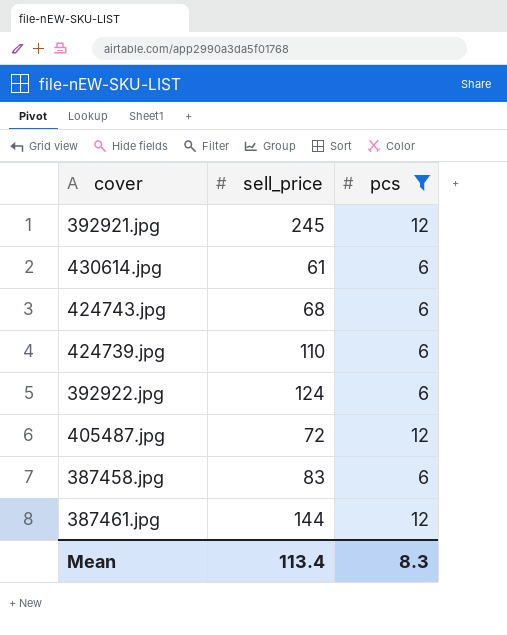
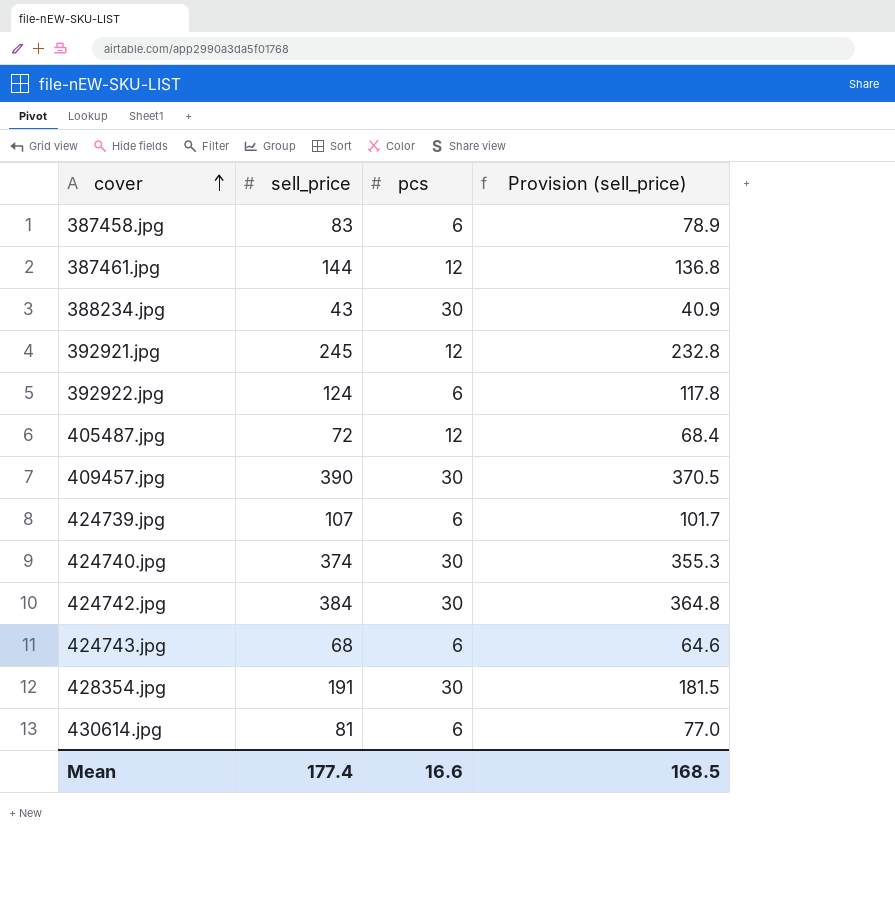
filter: pcs != 30 -> none
row order: none -> cover ascending
column Provision (sell_price) | formula: none -> [sell_price] * 0.95
424739.jpg | sell_price: 110 -> 107
430614.jpg | sell_price: 61 -> 81
Mean | sell_price: 113.4 -> 177.4
Mean | pcs: 8.3 -> 16.6

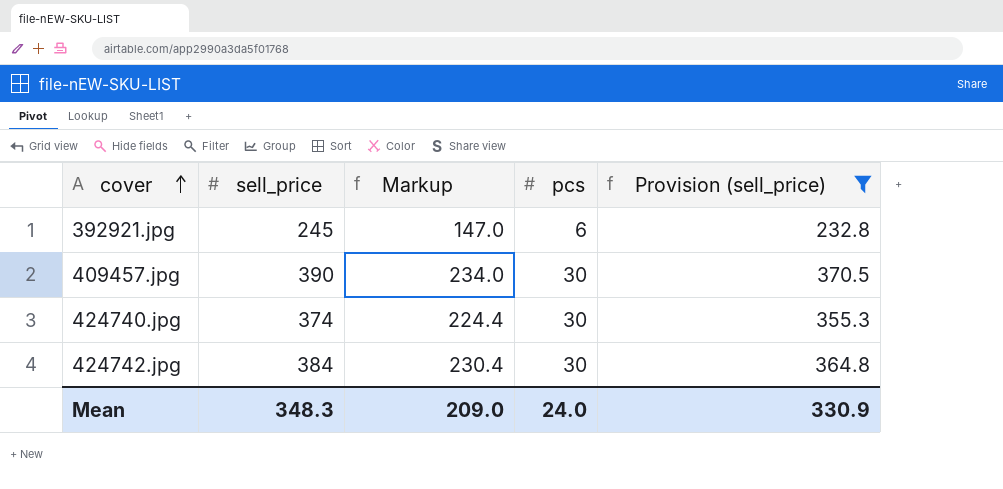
filter: none -> Provision (sell_price) >= 232.8
column Markup | formula: none -> [sell_price] * 0.6
392921.jpg | pcs: 12 -> 6
Mean | sell_price: 177.4 -> 348.3
Mean | pcs: 16.6 -> 24.0
Mean | Provision (sell_price): 168.5 -> 330.9

